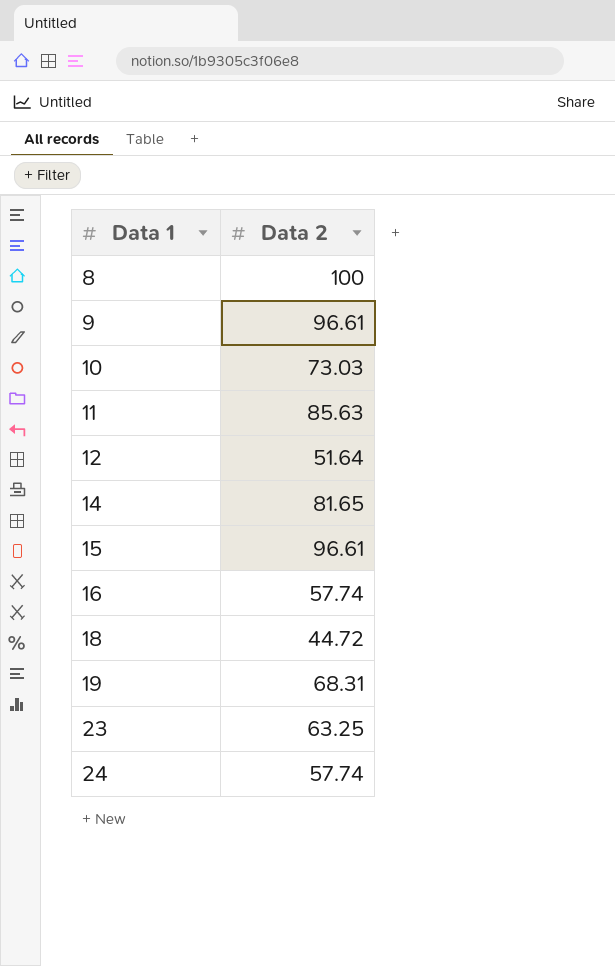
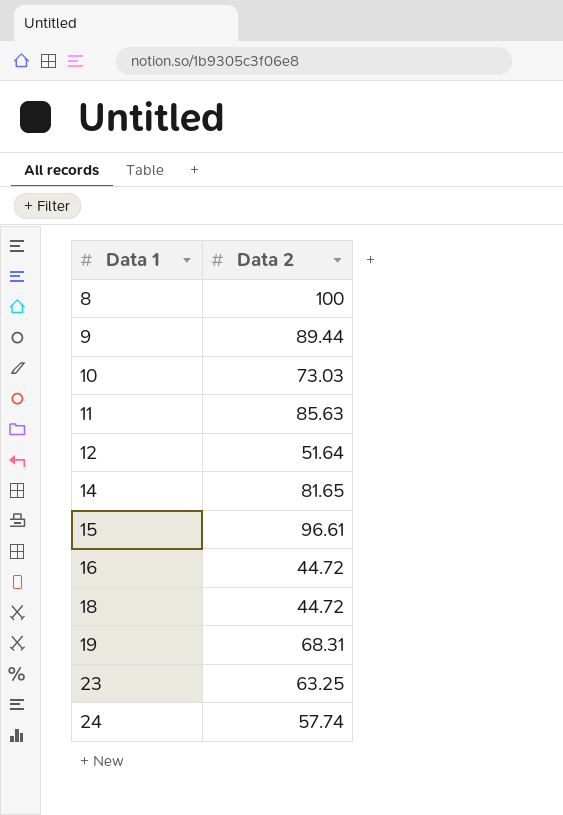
9 | Data 2: 96.61 -> 89.44
16 | Data 2: 57.74 -> 44.72

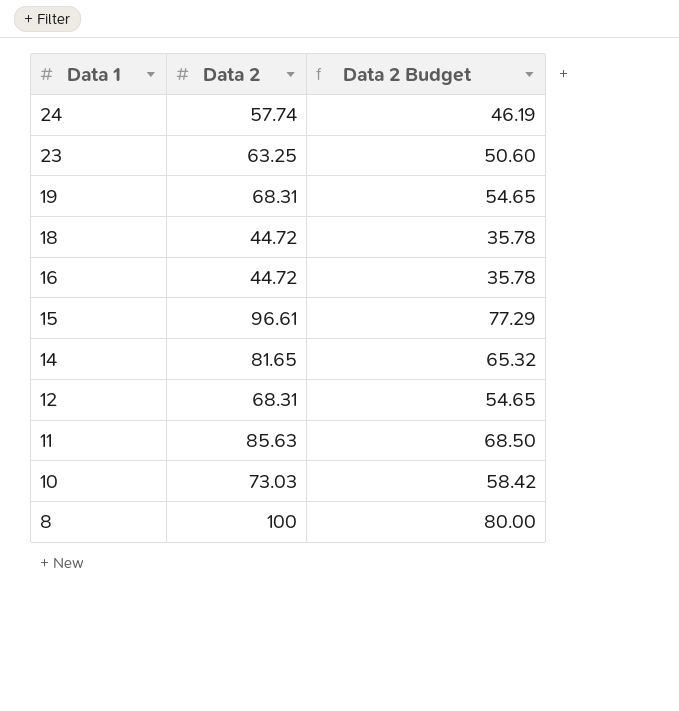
row order: Data 1 ascending -> Data 1 descending
column Data 2 Budget | formula: none -> [Data 2] * 0.8
row 9: 89.44 -> none
12 | Data 2: 51.64 -> 68.31

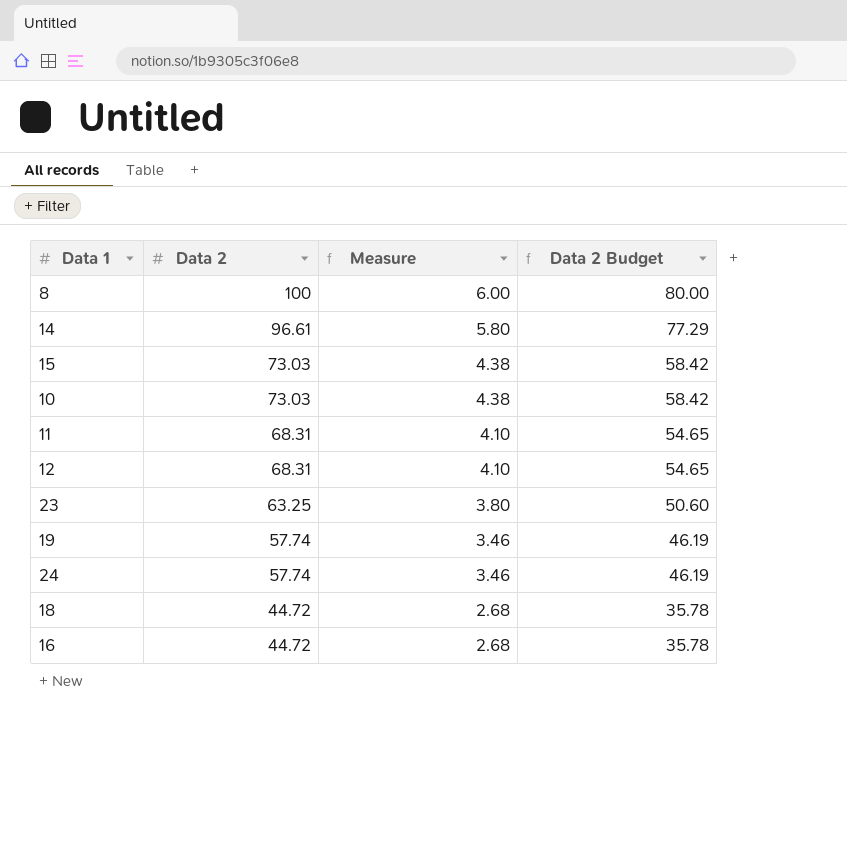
row order: Data 1 descending -> Data 2 descending
column Measure | formula: none -> [Data 2] * 0.06
14 | Data 2: 81.65 -> 96.61
14 | Data 2 Budget: 65.32 -> 77.29
15 | Data 2: 96.61 -> 73.03
15 | Data 2 Budget: 77.29 -> 58.42
11 | Data 2: 85.63 -> 68.31
11 | Data 2 Budget: 68.50 -> 54.65
19 | Data 2: 68.31 -> 57.74
19 | Data 2 Budget: 54.65 -> 46.19

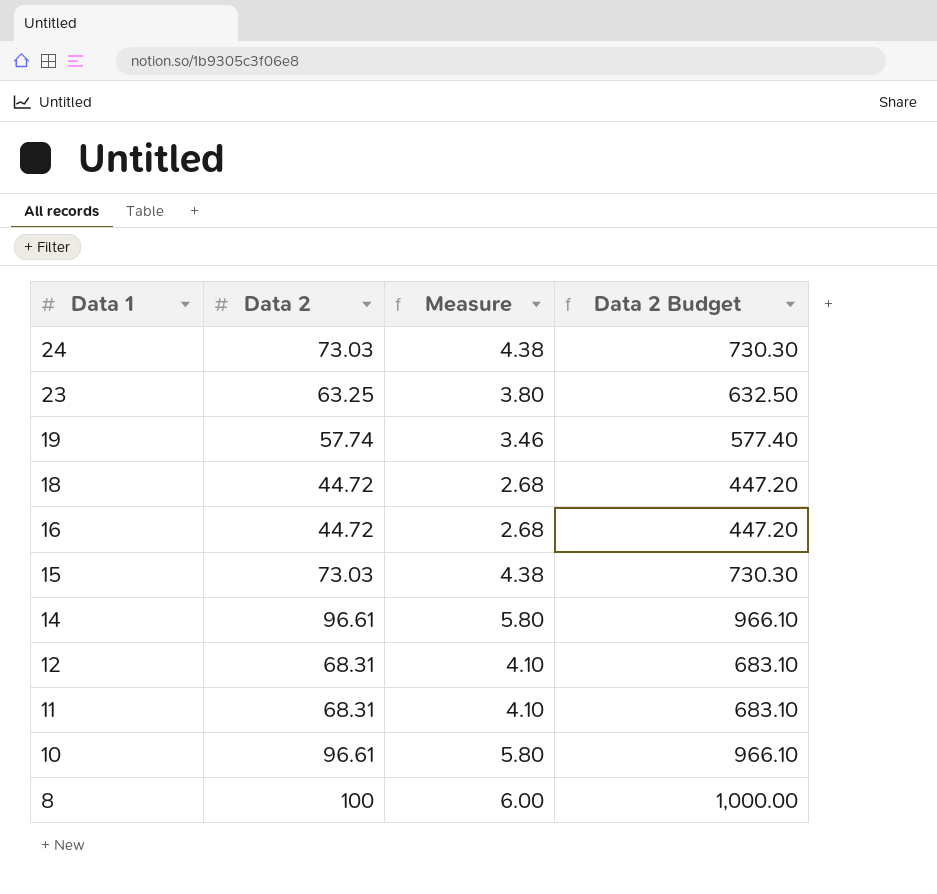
row order: Data 2 descending -> Data 1 descending
column Data 2 Budget | formula: [Data 2] * 0.8 -> [Data 2] * 10
24 | Data 2: 57.74 -> 73.03
24 | Measure: 3.46 -> 4.38
10 | Data 2: 73.03 -> 96.61
10 | Measure: 4.38 -> 5.80

